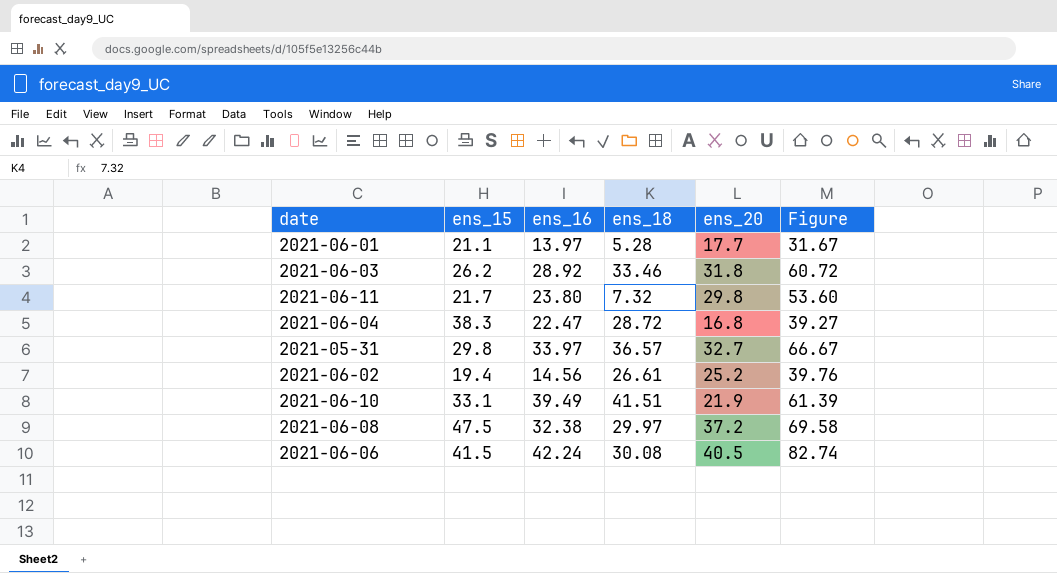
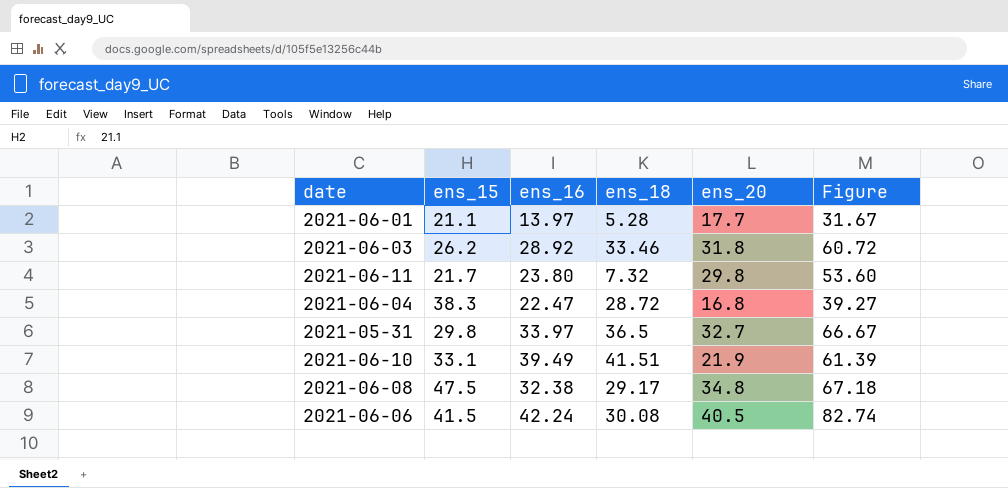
row 2021-06-02: 19.4 | 14.56 | 26.61 | 25.2 | 39.76 -> none
2021-05-31 | ens_18: 36.57 -> 36.5
2021-06-08 | ens_18: 29.97 -> 29.17
2021-06-08 | ens_20: 37.2 -> 34.8
2021-06-08 | Figure: 69.58 -> 67.18

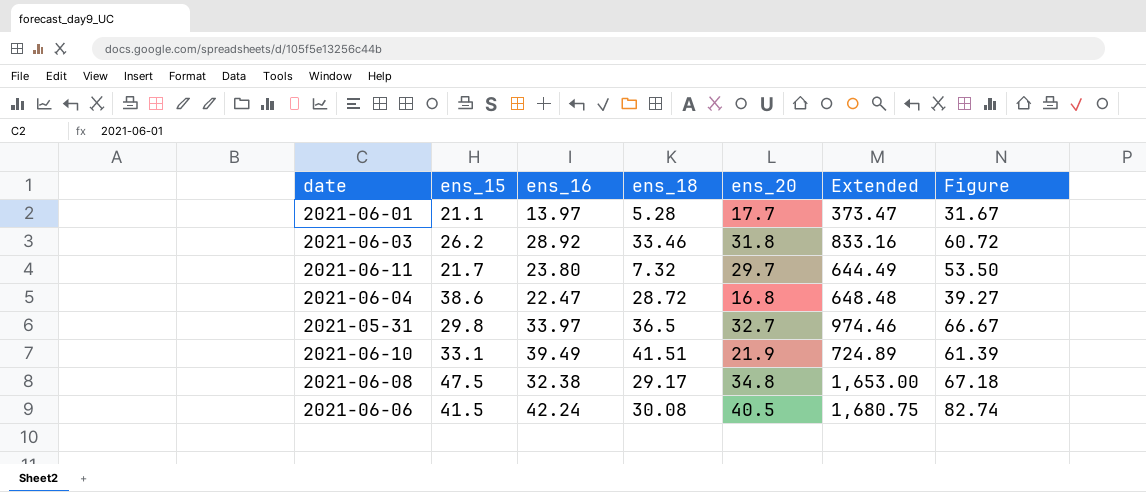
column Extended | formula: none -> [ens_15] * [ens_20]
2021-06-11 | ens_20: 29.8 -> 29.7
2021-06-11 | Figure: 53.60 -> 53.50
2021-06-04 | ens_15: 38.3 -> 38.6

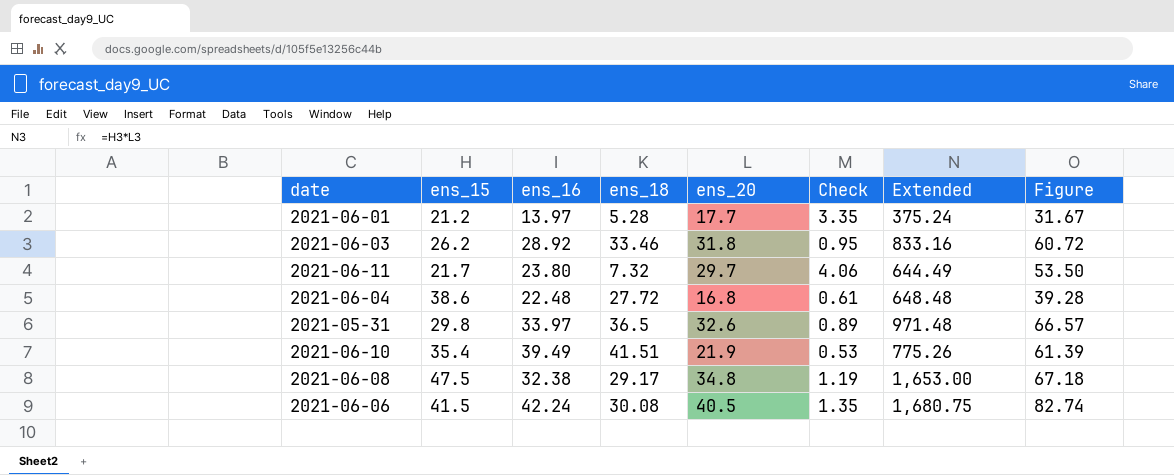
column Check | formula: none -> [ens_20] / [ens_18]
2021-06-01 | ens_15: 21.1 -> 21.2
2021-06-01 | Extended: 373.47 -> 375.24
2021-06-04 | ens_16: 22.47 -> 22.48
2021-06-04 | ens_18: 28.72 -> 27.72
2021-06-04 | Figure: 39.27 -> 39.28
2021-05-31 | ens_20: 32.7 -> 32.6
2021-05-31 | Extended: 974.46 -> 971.48
2021-05-31 | Figure: 66.67 -> 66.57
2021-06-10 | ens_15: 33.1 -> 35.4
2021-06-10 | Extended: 724.89 -> 775.26

